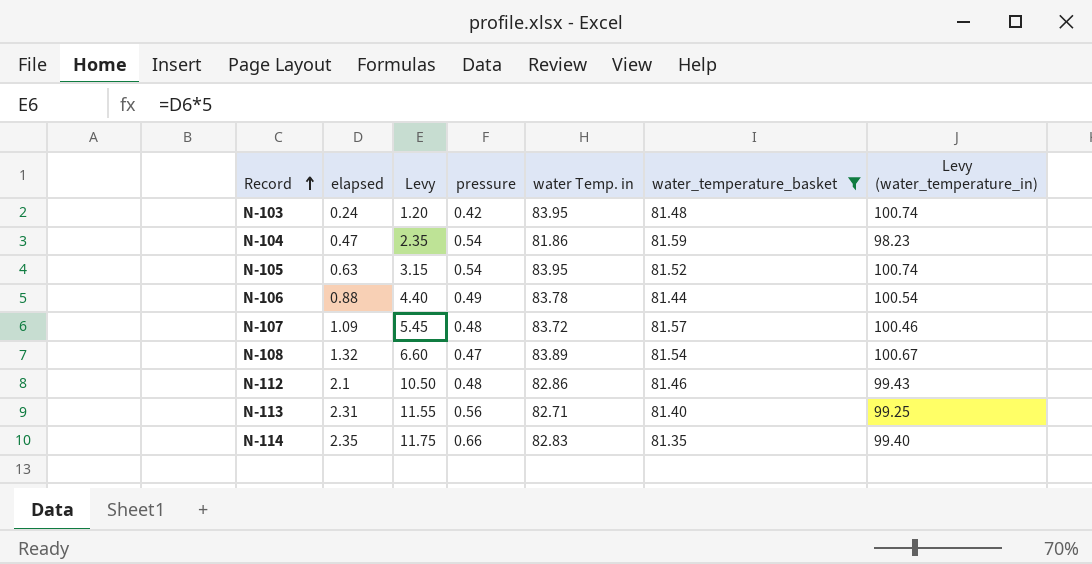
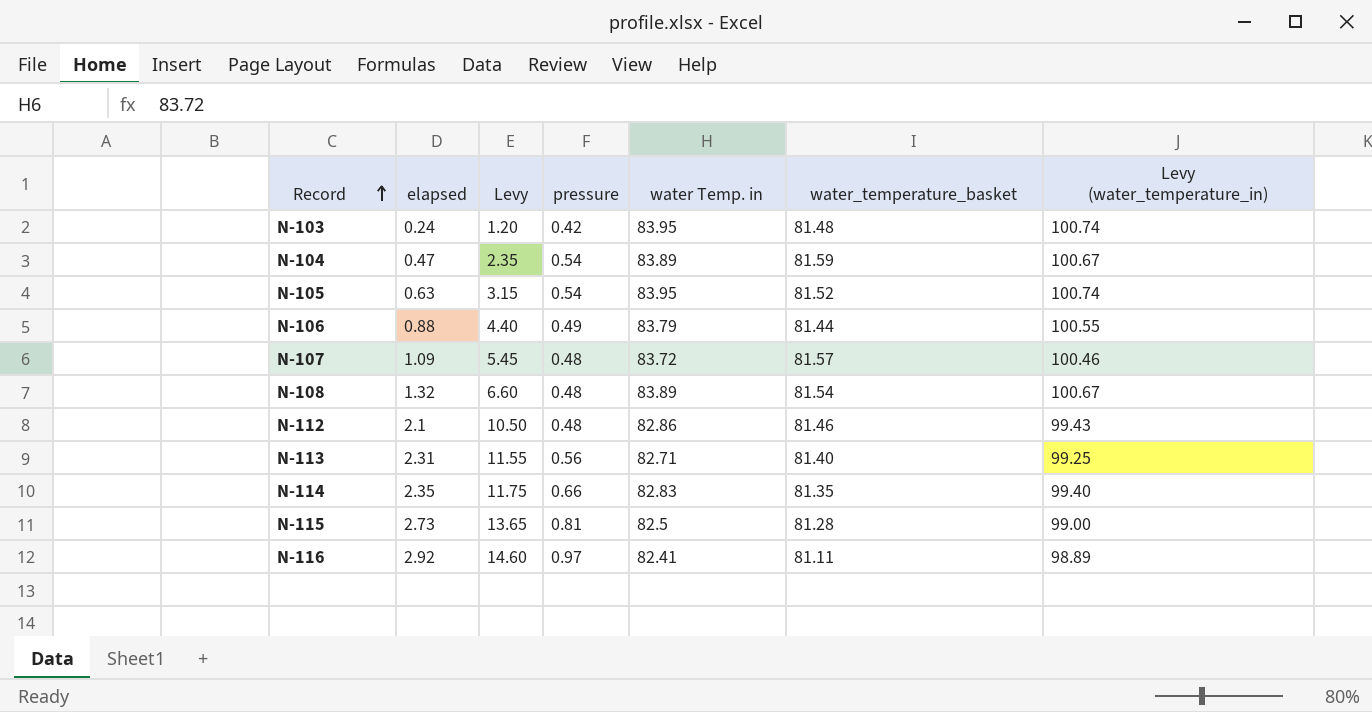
filter: water_temperature_basket >= 81.35 -> none
N-104 | water Temp. in: 81.86 -> 83.89
N-104 | Levy (water_temperature_in): 98.23 -> 100.67
N-106 | water Temp. in: 83.78 -> 83.79
N-106 | Levy (water_temperature_in): 100.54 -> 100.55
N-108 | pressure: 0.47 -> 0.48

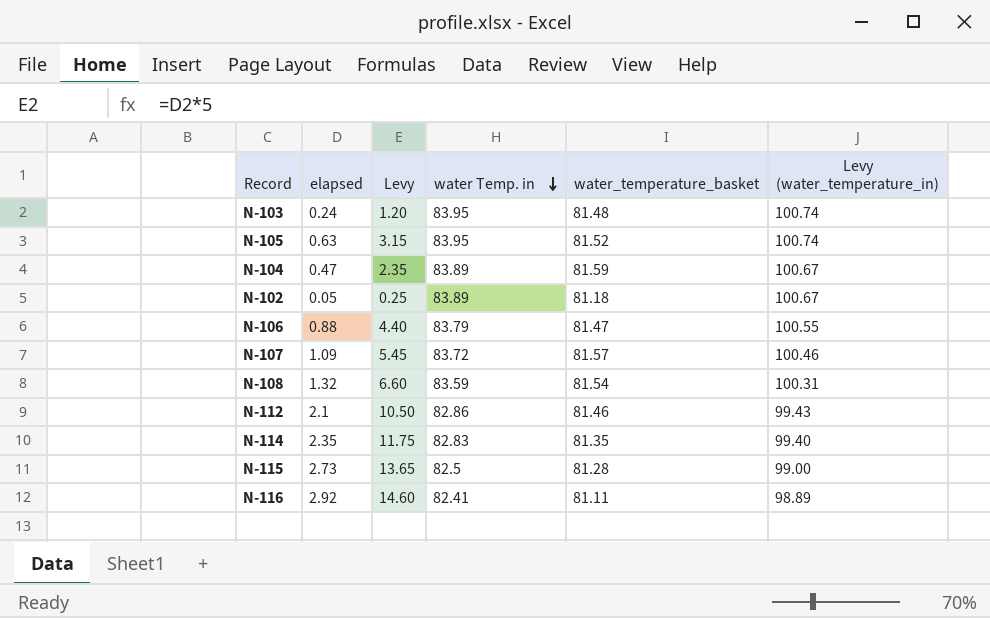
row order: Record ascending -> water Temp. in descending
column pressure | position: 4 -> none
row N-113: 2.31 | 11.55 | 0.56 | 82.71 | 81.40 | 99.25 -> none
row N-102: none -> 0.05 | 0.25 | 83.89 | 81.18 | 100.67
N-106 | water_temperature_basket: 81.44 -> 81.47
N-108 | water Temp. in: 83.89 -> 83.59
N-108 | Levy (water_temperature_in): 100.67 -> 100.31

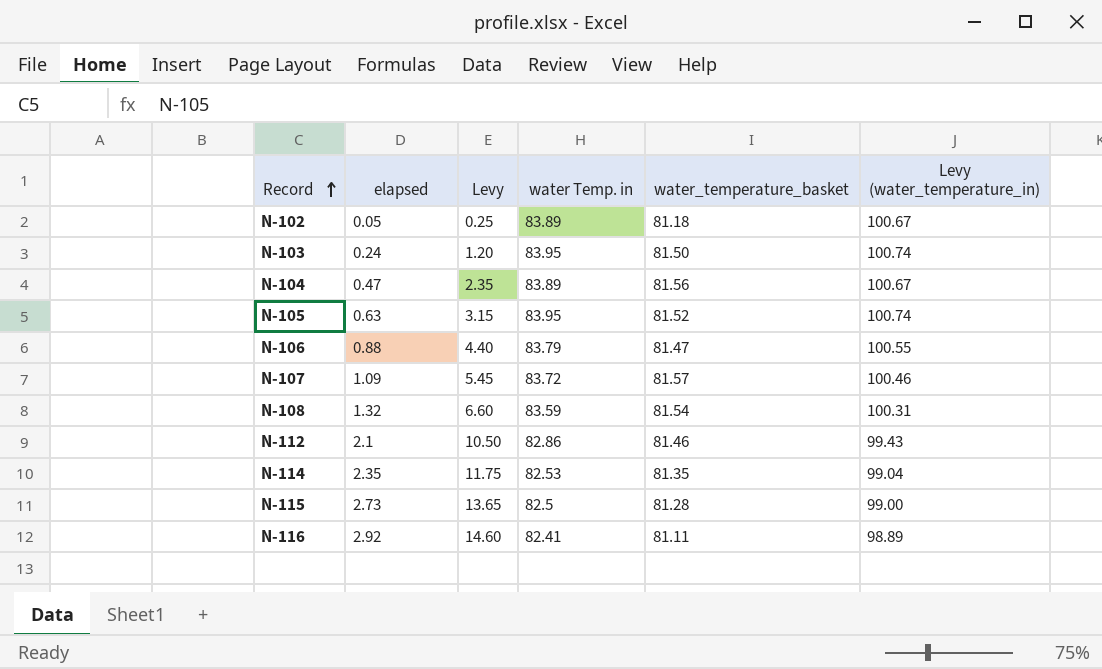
row order: water Temp. in descending -> Record ascending
N-103 | water_temperature_basket: 81.48 -> 81.50
N-104 | water_temperature_basket: 81.59 -> 81.56
N-114 | water Temp. in: 82.83 -> 82.53
N-114 | Levy (water_temperature_in): 99.40 -> 99.04

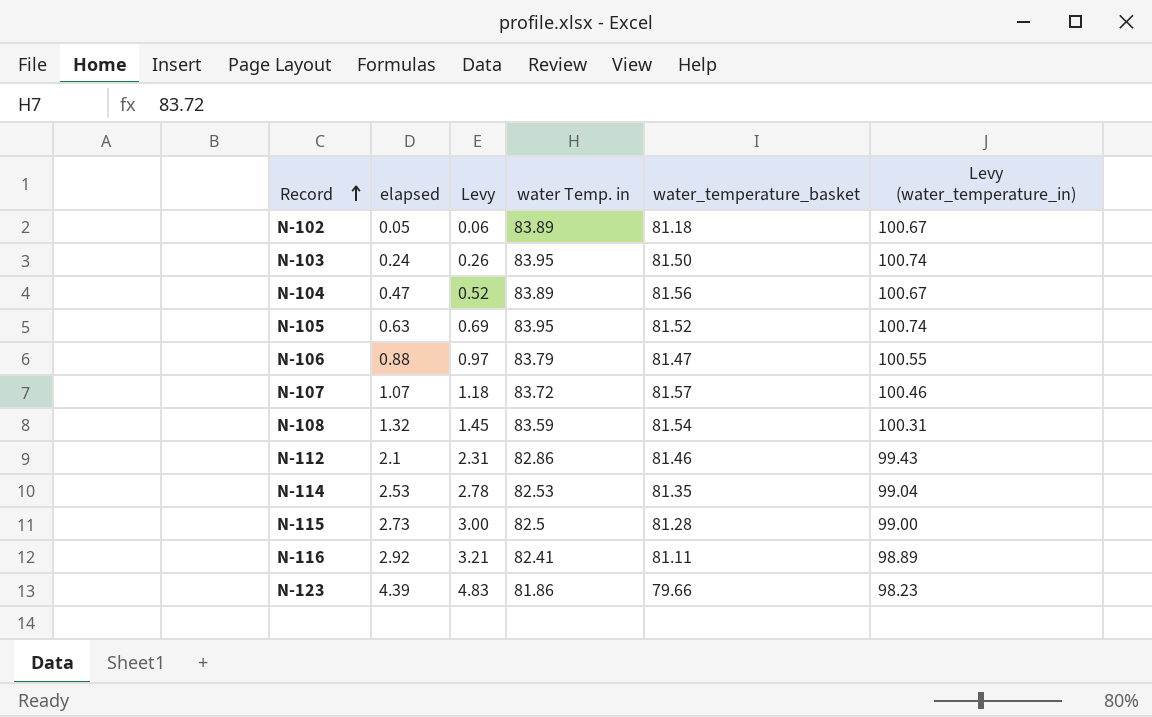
column Levy | formula: [elapsed] * 5 -> [elapsed] * 1.1
N-107 | elapsed: 1.09 -> 1.07
N-114 | elapsed: 2.35 -> 2.53
row N-123: none -> 4.39 | 4.83 | 81.86 | 79.66 | 98.23

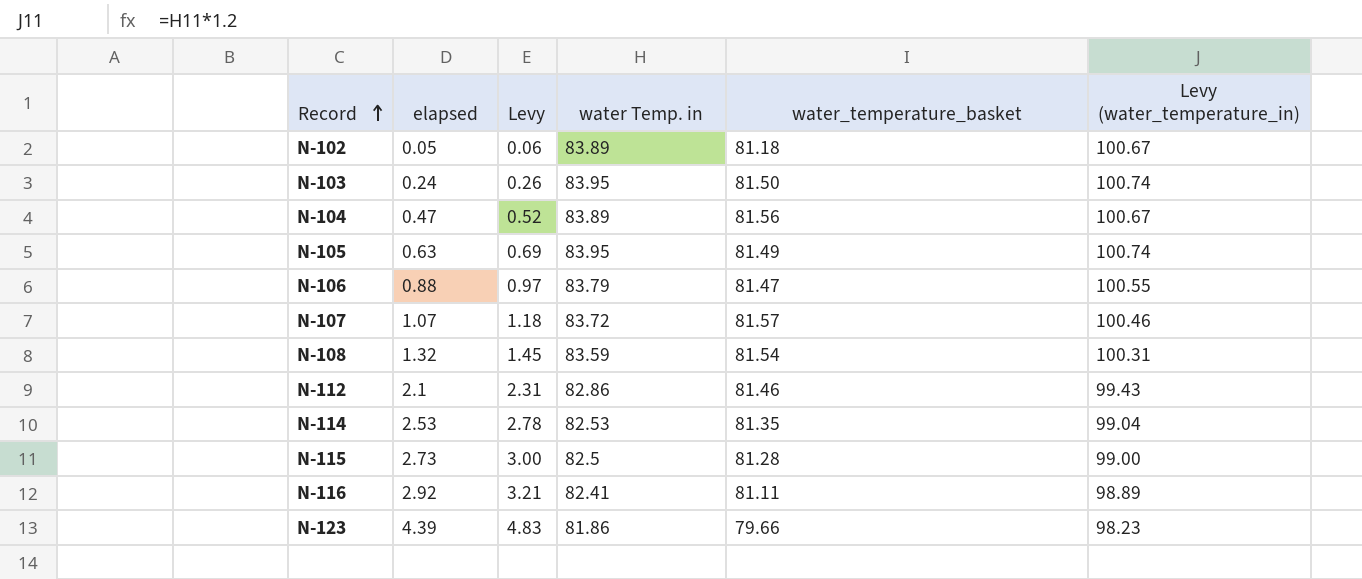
N-105 | water_temperature_basket: 81.52 -> 81.49

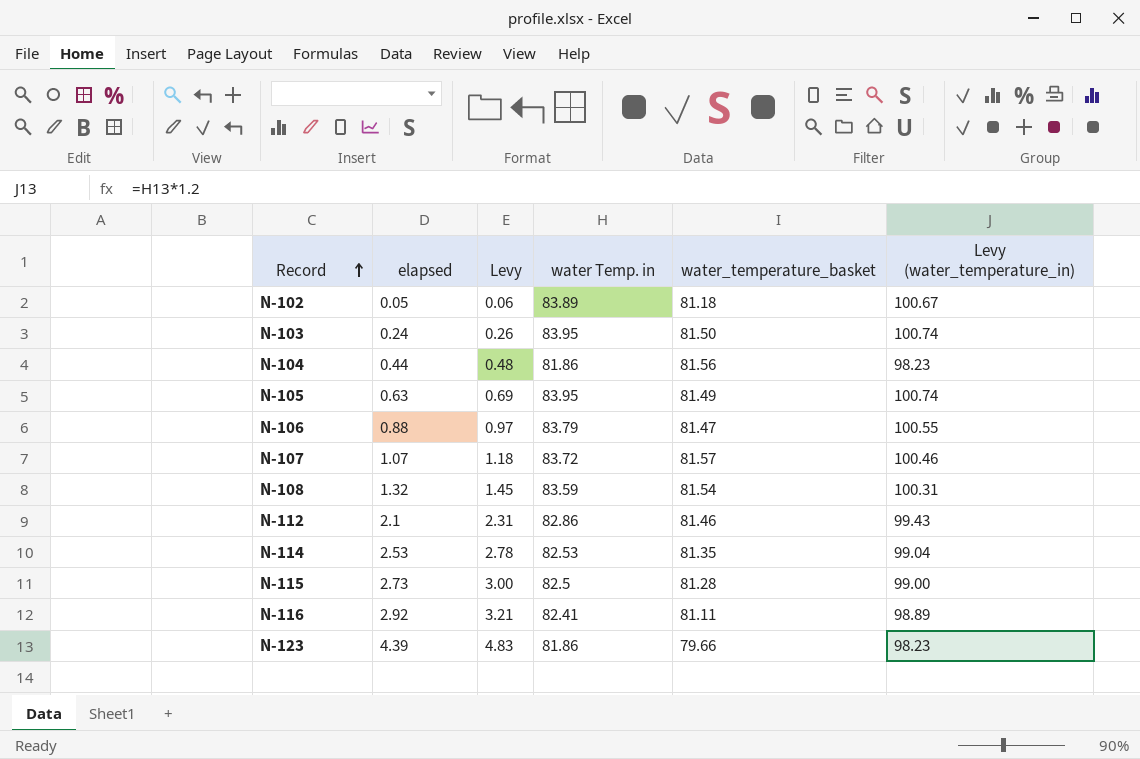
N-104 | elapsed: 0.47 -> 0.44
N-104 | Levy: 0.52 -> 0.48
N-104 | water Temp. in: 83.89 -> 81.86
N-104 | Levy (water_temperature_in): 100.67 -> 98.23

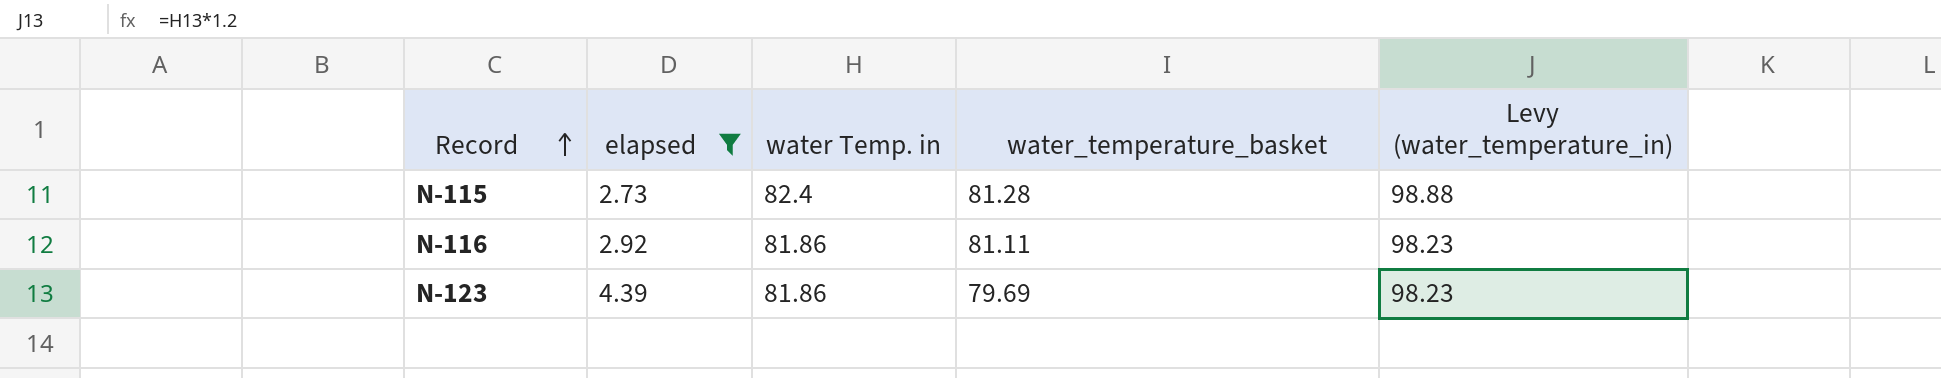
filter: none -> elapsed >= 2.73
column Levy | formula: [elapsed] * 1.1 -> none
N-115 | water Temp. in: 82.5 -> 82.4
N-115 | Levy (water_temperature_in): 99.00 -> 98.88
N-116 | water Temp. in: 82.41 -> 81.86
N-116 | Levy (water_temperature_in): 98.89 -> 98.23
N-123 | water_temperature_basket: 79.66 -> 79.69

